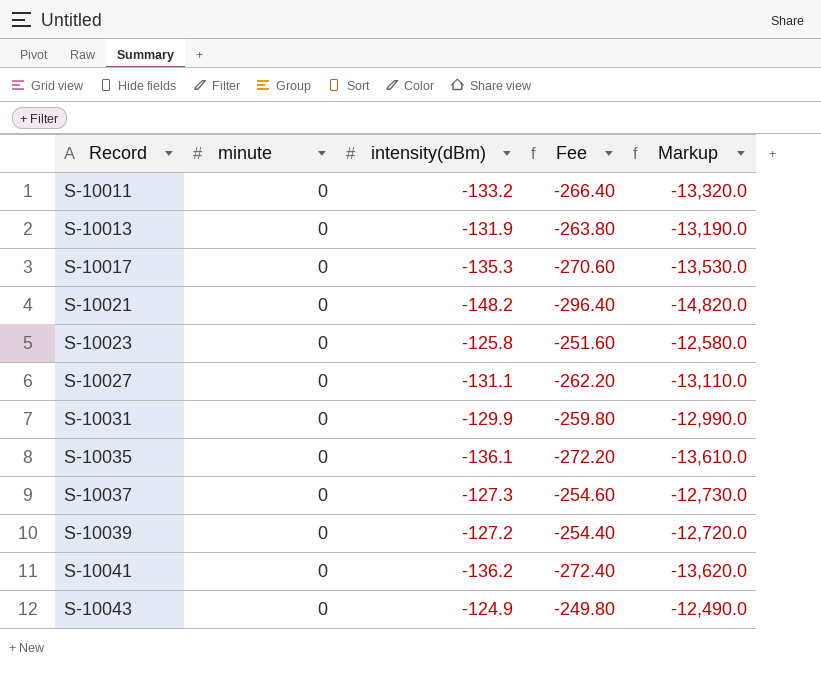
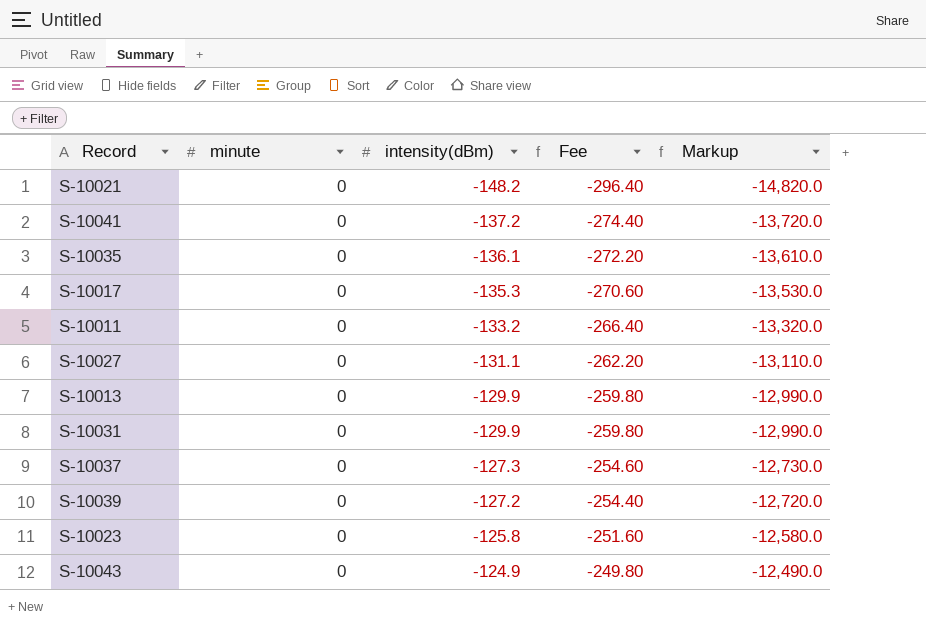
row order: Record ascending -> intensity(dBm) ascending
S-10041 | intensity(dBm): -136.2 -> -137.2
S-10041 | Fee: -272.40 -> -274.40
S-10041 | Markup: -13,620.0 -> -13,720.0
S-10013 | intensity(dBm): -131.9 -> -129.9
S-10013 | Fee: -263.80 -> -259.80
S-10013 | Markup: -13,190.0 -> -12,990.0

